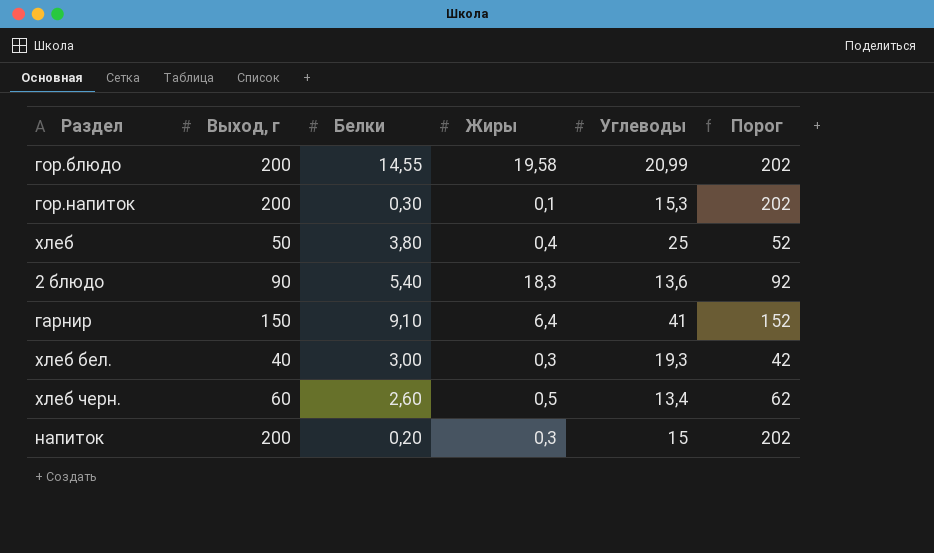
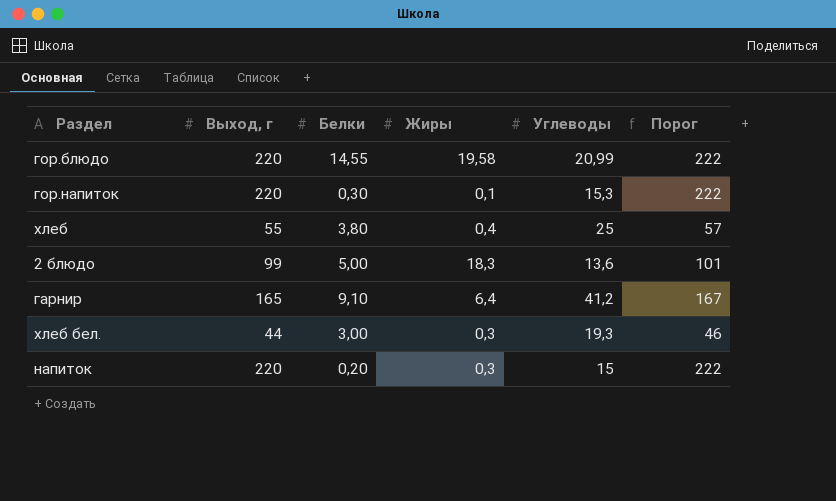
row хлеб черн.: 60 | 2,60 | 0,5 | 13,4 | 62 -> none
гор.блюдо | Выход, г: 200 -> 220
гор.блюдо | Порог: 202 -> 222
гор.напиток | Выход, г: 200 -> 220
гор.напиток | Порог: 202 -> 222
хлеб | Выход, г: 50 -> 55
хлеб | Порог: 52 -> 57
2 блюдо | Выход, г: 90 -> 99
2 блюдо | Белки: 5,40 -> 5,00
2 блюдо | Порог: 92 -> 101
гарнир | Выход, г: 150 -> 165
гарнир | Углеводы: 41 -> 41,2
гарнир | Порог: 152 -> 167
хлеб бел. | Выход, г: 40 -> 44
хлеб бел. | Порог: 42 -> 46
напиток | Выход, г: 200 -> 220
напиток | Порог: 202 -> 222

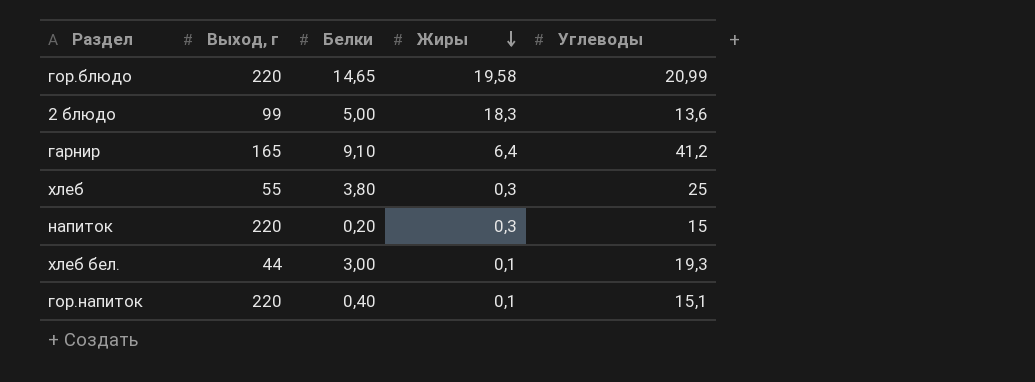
row order: none -> Жиры descending
column Порог | formula: [Выход, г] + 2 -> none
гор.блюдо | Белки: 14,55 -> 14,65
хлеб | Жиры: 0,4 -> 0,3
хлеб бел. | Жиры: 0,3 -> 0,1
гор.напиток | Белки: 0,30 -> 0,40
гор.напиток | Углеводы: 15,3 -> 15,1

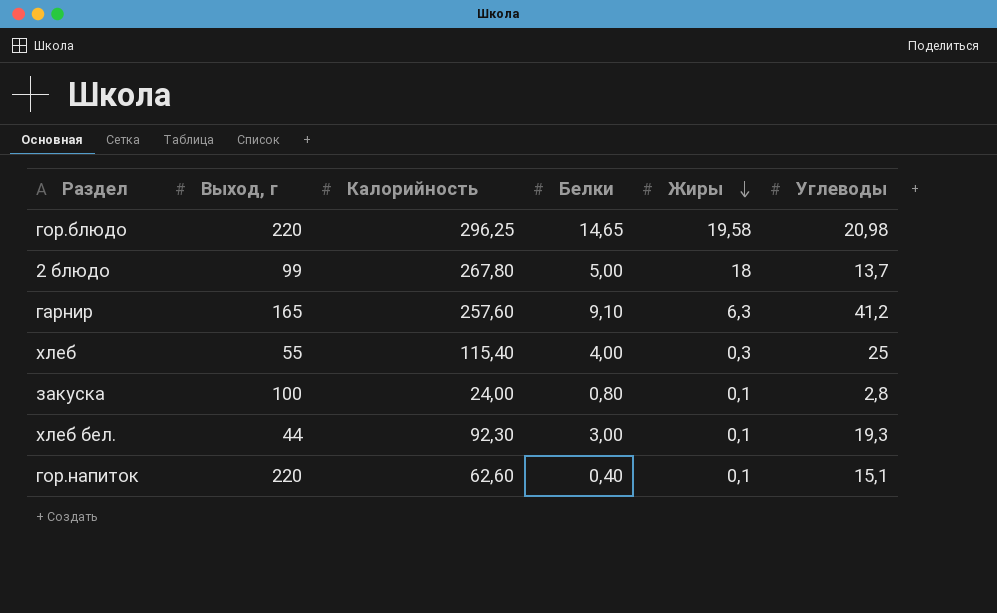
column Калорийность | position: none -> 3
row напиток: 220 | 0,20 | 0,3 | 15 -> none
гор.блюдо | Углеводы: 20,99 -> 20,98
2 блюдо | Жиры: 18,3 -> 18
2 блюдо | Углеводы: 13,6 -> 13,7
гарнир | Жиры: 6,4 -> 6,3
хлеб | Белки: 3,80 -> 4,00
row закуска: none -> 100 | 24,00 | 0,80 | 0,1 | 2,8

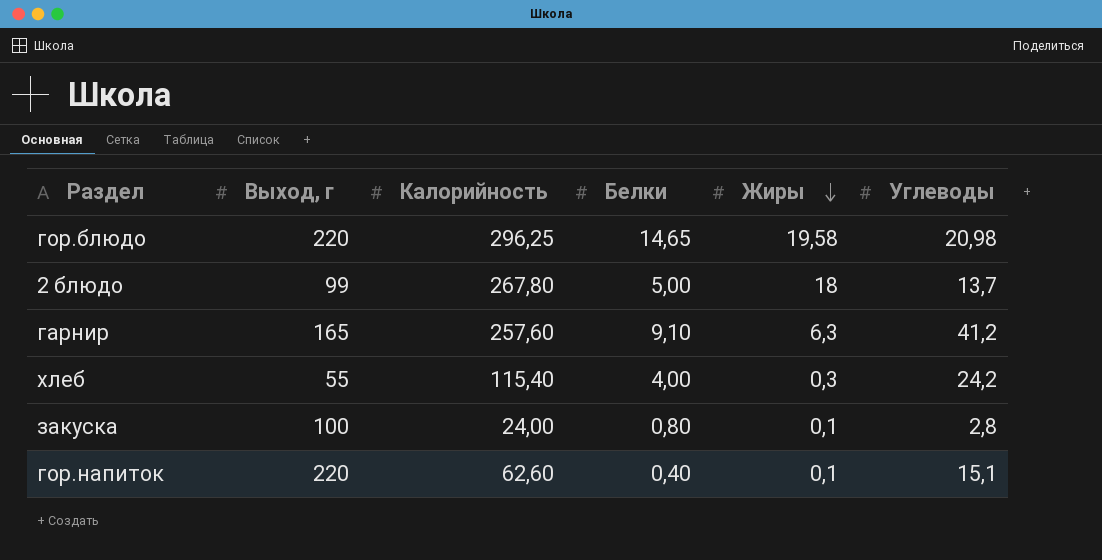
row хлеб бел.: 44 | 92,30 | 3,00 | 0,1 | 19,3 -> none
хлеб | Углеводы: 25 -> 24,2

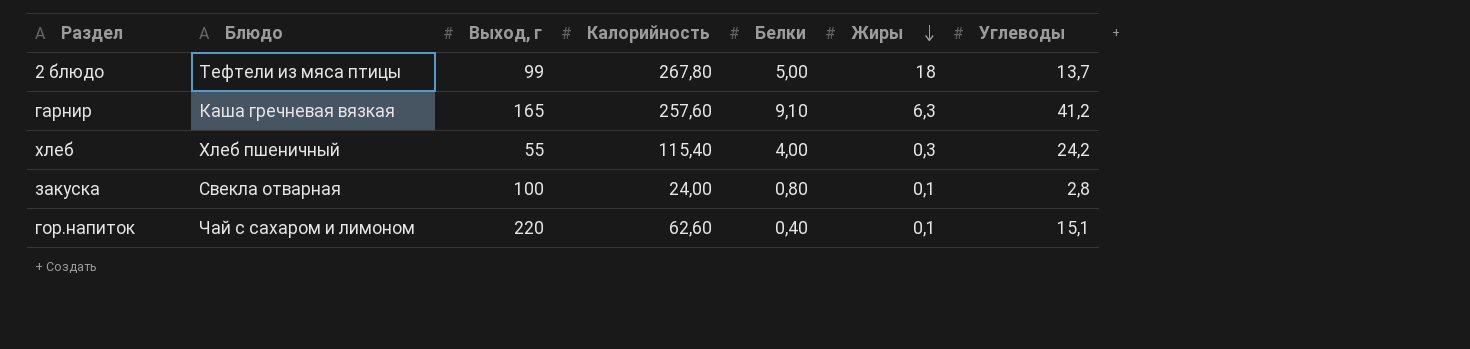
column Блюдо | position: none -> 2
row гор.блюдо: 220 | 296,25 | 14,65 | 19,58 | 20,98 -> none

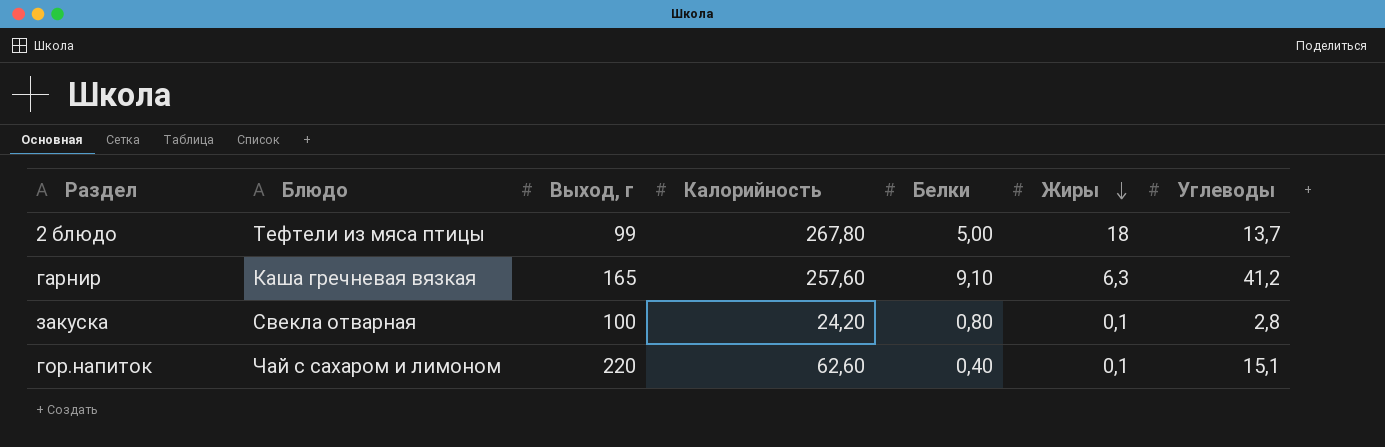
row хлеб: Хлеб пшеничный | 55 | 115,40 | 4,00 | 0,3 | 24,2 -> none
закуска | Калорийность: 24,00 -> 24,20

